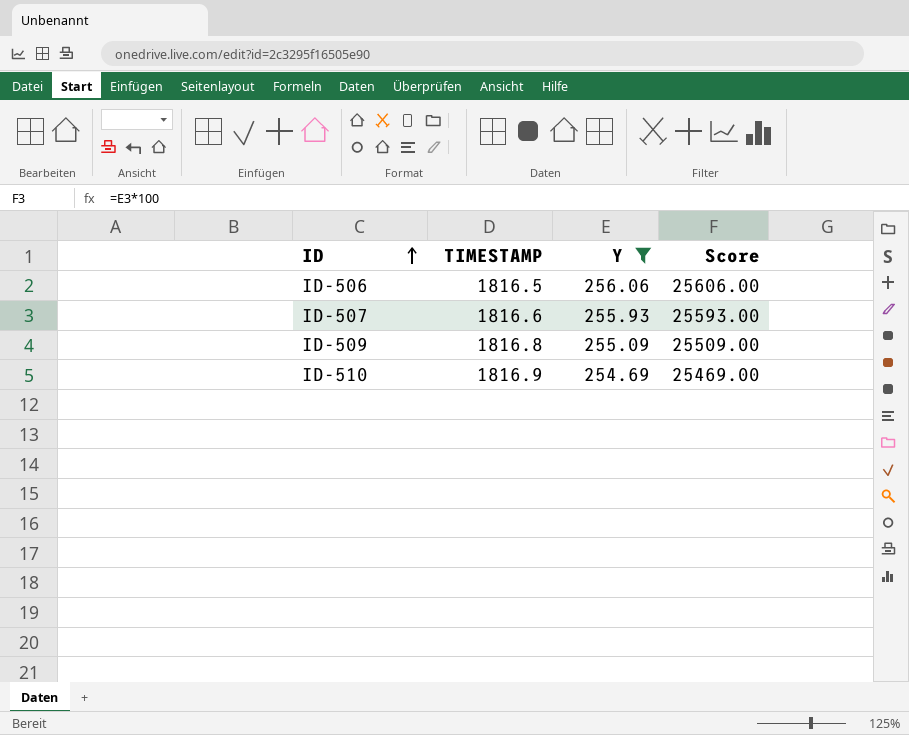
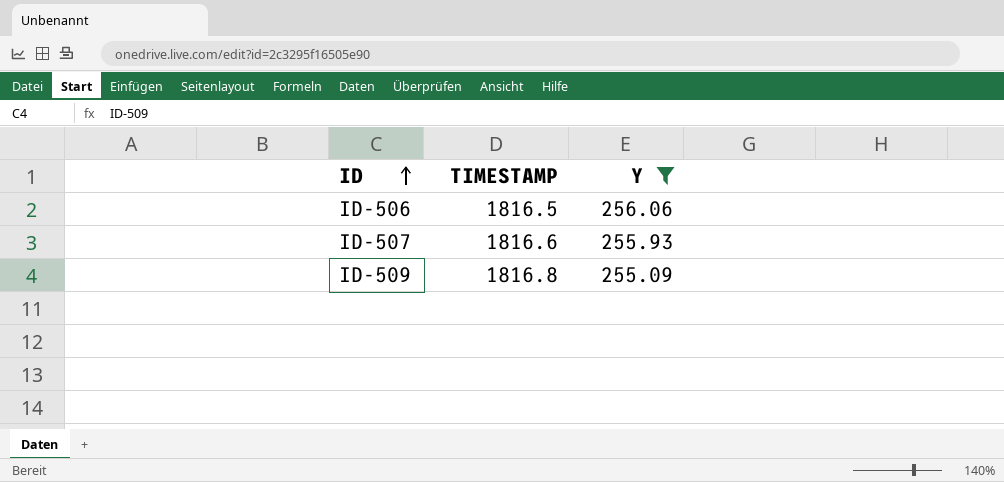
column Score | formula: [Y] * 100 -> none
row ID-510: 1816.9 | 254.69 | 25469.00 -> none

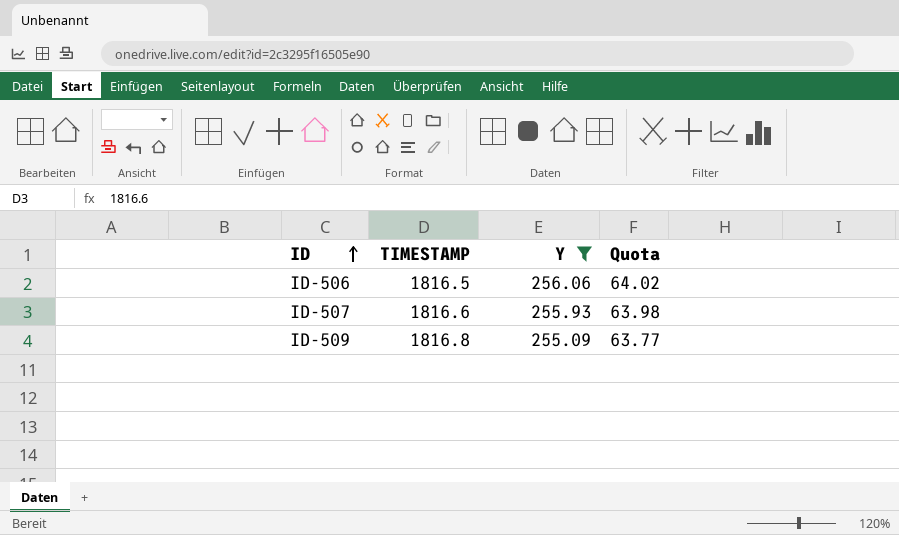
column Quota | formula: none -> [Y] * 0.25

